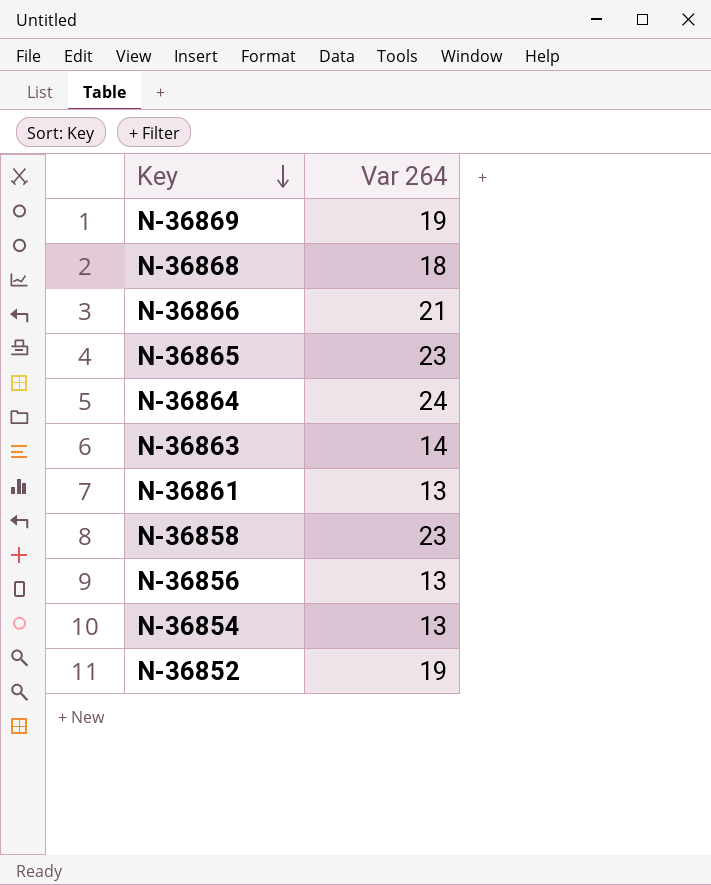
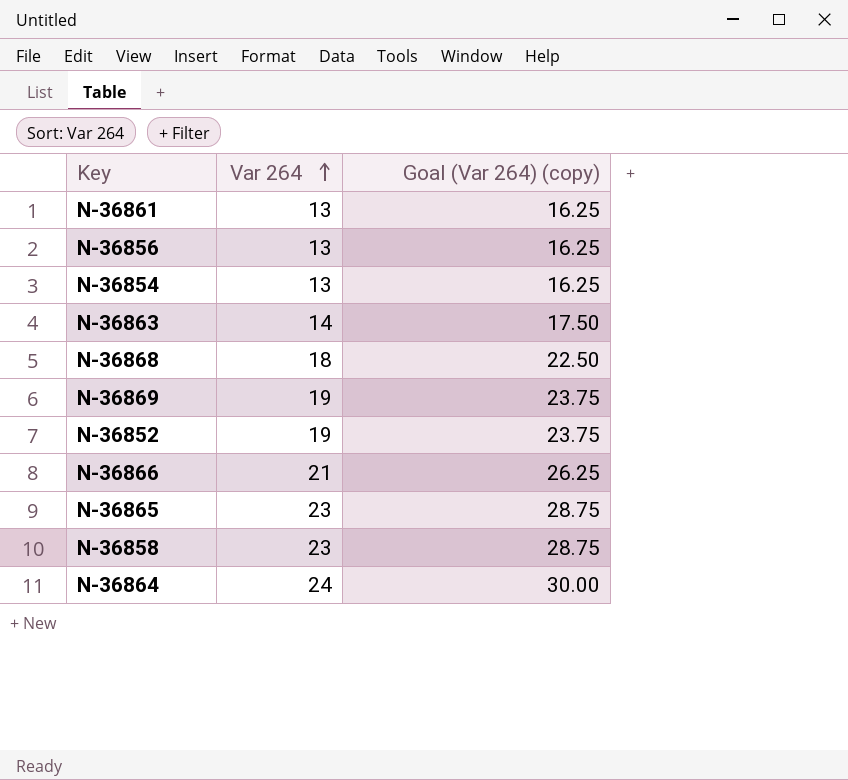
row order: Key descending -> Var 264 ascending
column Goal (Var 264) (copy) | formula: none -> [Var 264] * 1.25

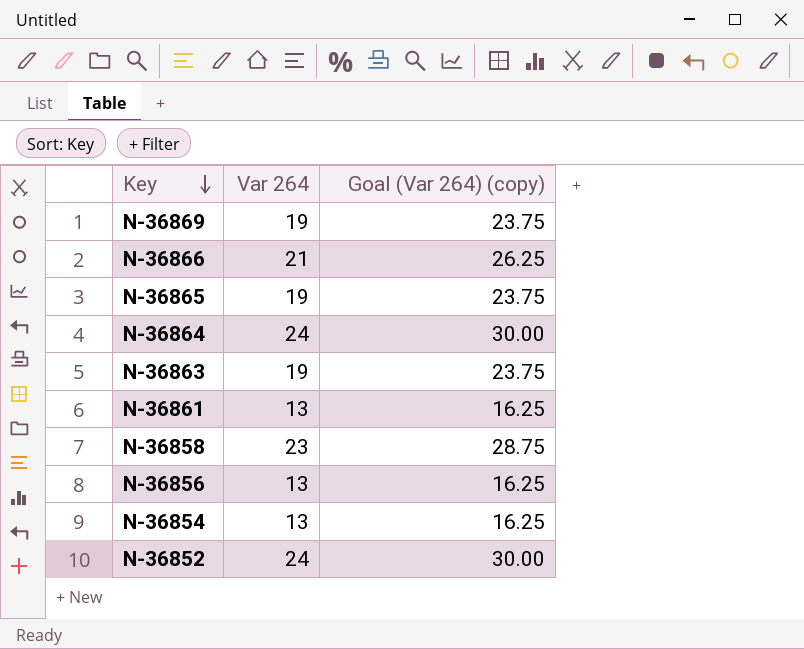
row order: Var 264 ascending -> Key descending
row N-36868: 18 | 22.50 -> none
N-36865 | Var 264: 23 -> 19
N-36865 | Goal (Var 264) (copy): 28.75 -> 23.75
N-36863 | Var 264: 14 -> 19
N-36863 | Goal (Var 264) (copy): 17.50 -> 23.75
N-36852 | Var 264: 19 -> 24
N-36852 | Goal (Var 264) (copy): 23.75 -> 30.00

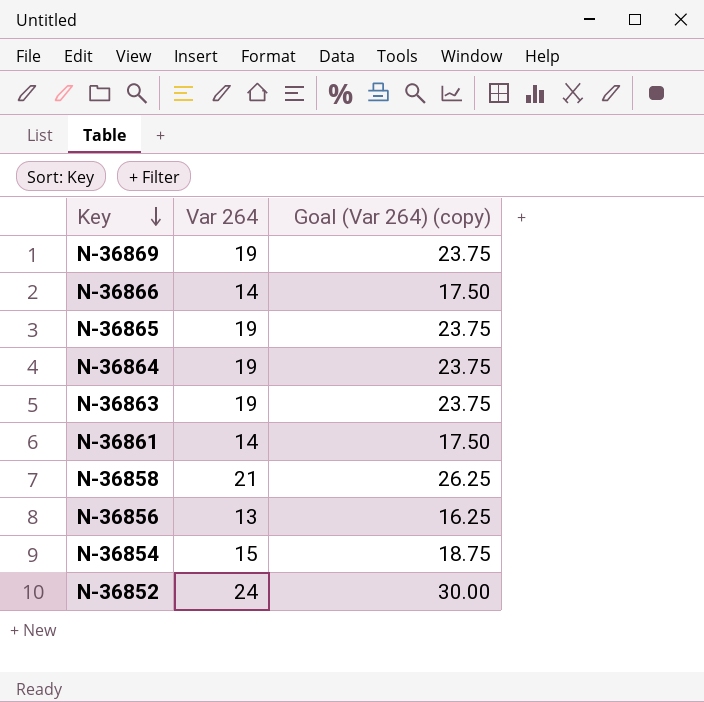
N-36866 | Var 264: 21 -> 14
N-36866 | Goal (Var 264) (copy): 26.25 -> 17.50
N-36864 | Var 264: 24 -> 19
N-36864 | Goal (Var 264) (copy): 30.00 -> 23.75
N-36861 | Var 264: 13 -> 14
N-36861 | Goal (Var 264) (copy): 16.25 -> 17.50
N-36858 | Var 264: 23 -> 21
N-36858 | Goal (Var 264) (copy): 28.75 -> 26.25
N-36854 | Var 264: 13 -> 15
N-36854 | Goal (Var 264) (copy): 16.25 -> 18.75

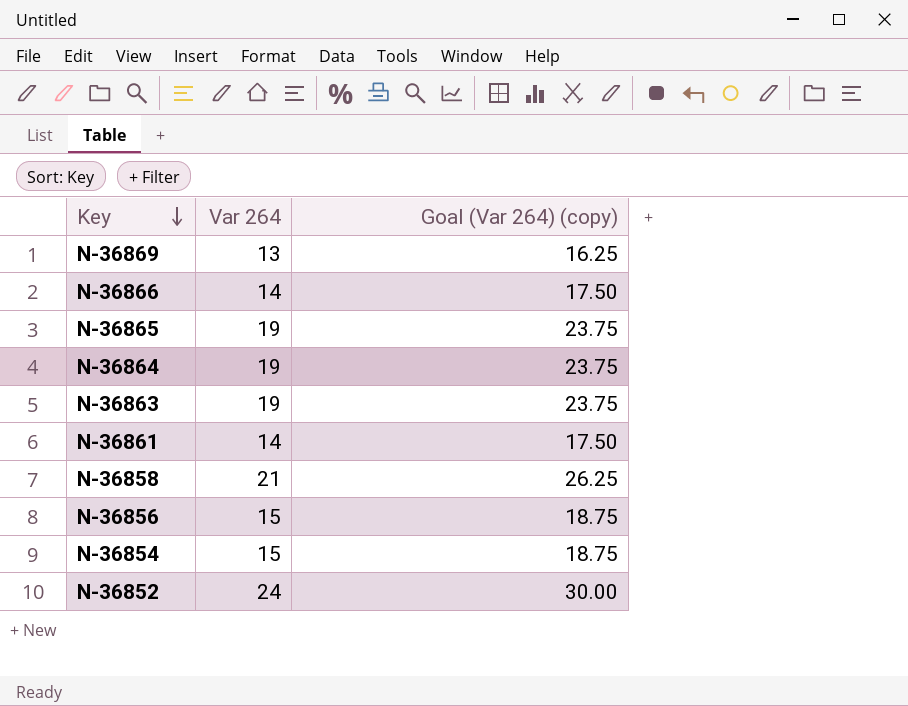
N-36869 | Var 264: 19 -> 13
N-36869 | Goal (Var 264) (copy): 23.75 -> 16.25
N-36856 | Var 264: 13 -> 15
N-36856 | Goal (Var 264) (copy): 16.25 -> 18.75

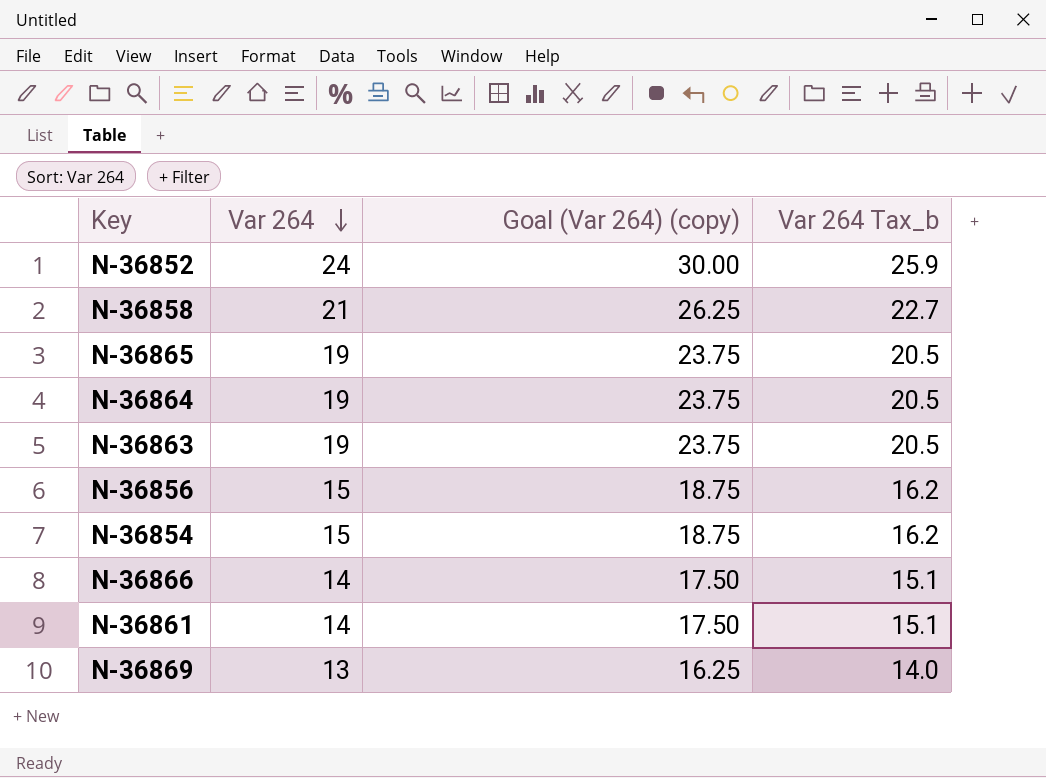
row order: Key descending -> Var 264 descending
column Var 264 Tax_b | formula: none -> [Var 264] * 1.08

